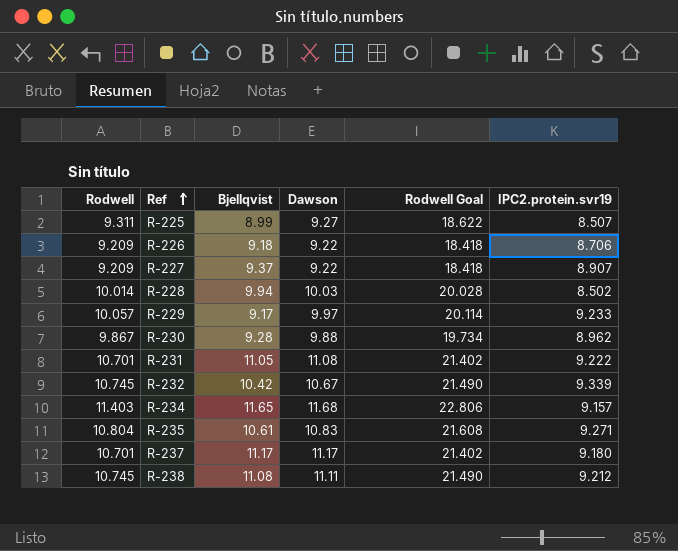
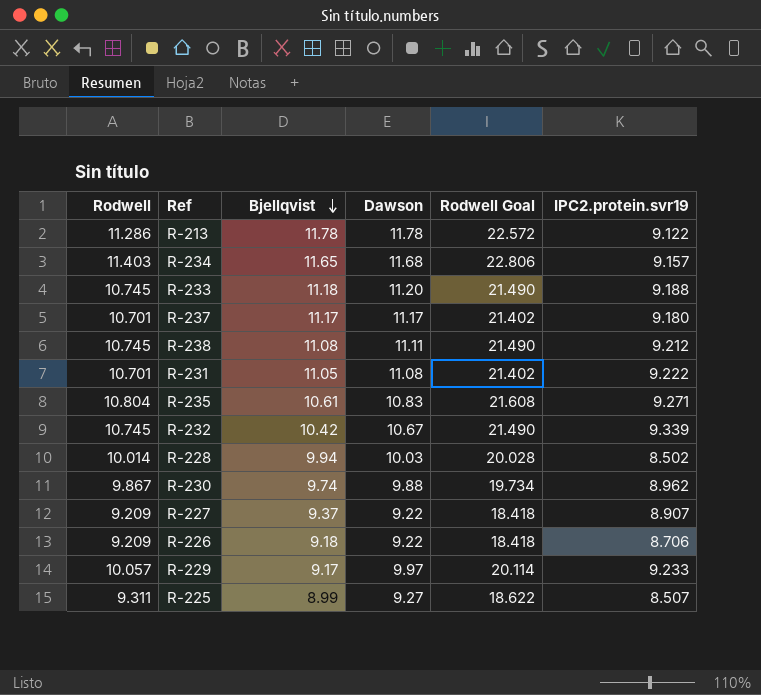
row order: Ref ascending -> Bjellqvist descending
row R-213: none -> 11.286 | 11.78 | 11.78 | 22.572 | 9.122
row R-233: none -> 10.745 | 11.18 | 11.20 | 21.490 | 9.188
R-230 | Bjellqvist: 9.28 -> 9.74

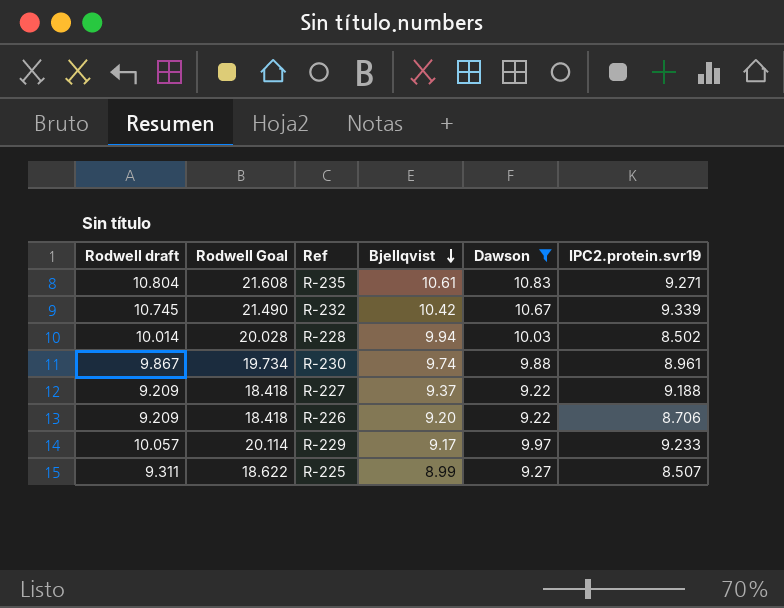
filter: none -> Dawson <= 10.83
column name: Rodwell -> Rodwell draft
column Rodwell Goal | position: 5 -> 2
R-230 | IPC2.protein.svr19: 8.962 -> 8.961
R-227 | IPC2.protein.svr19: 8.907 -> 9.188
R-226 | Bjellqvist: 9.18 -> 9.20

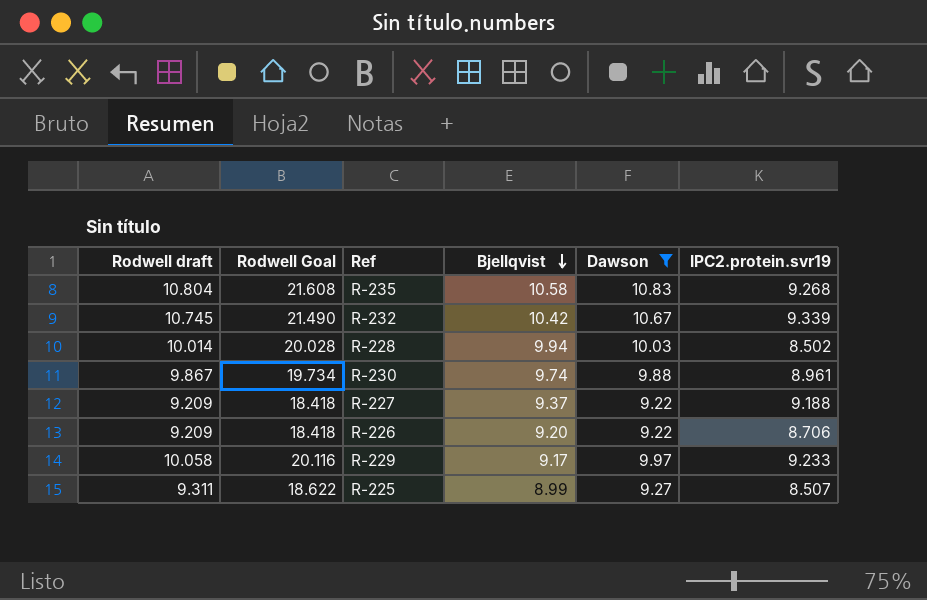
R-235 | Bjellqvist: 10.61 -> 10.58
R-235 | IPC2.protein.svr19: 9.271 -> 9.268
R-229 | Rodwell draft: 10.057 -> 10.058
R-229 | Rodwell Goal: 20.114 -> 20.116

